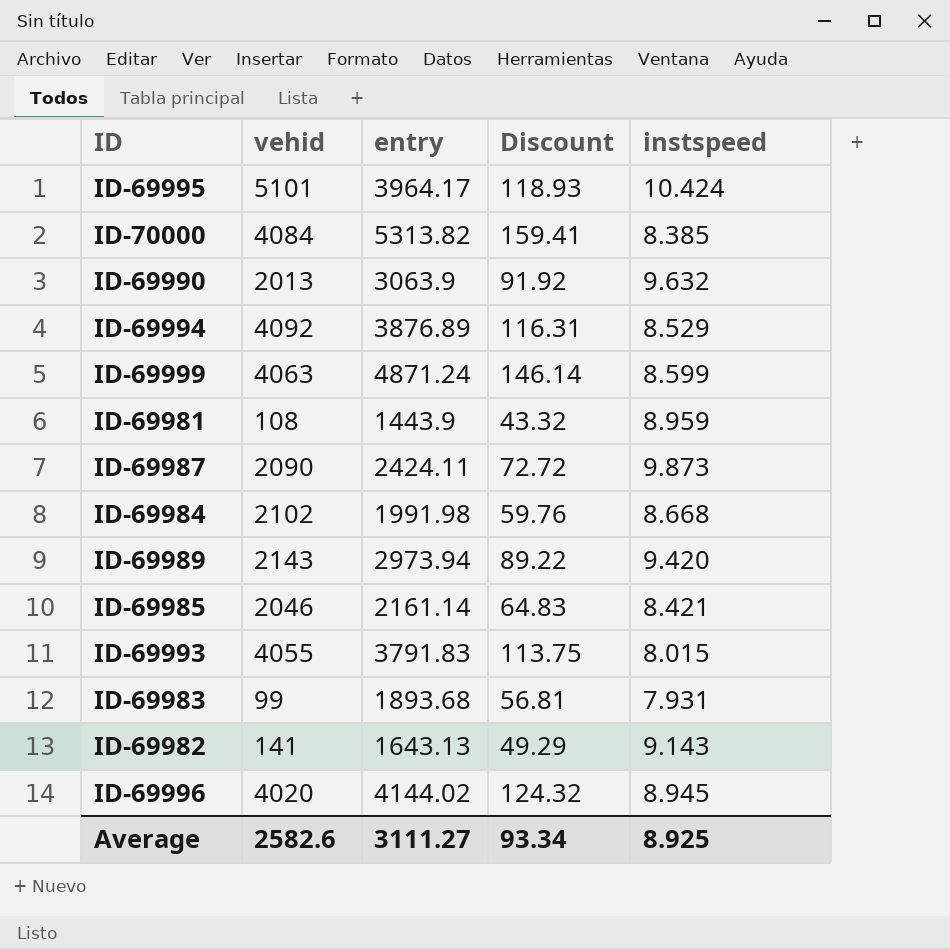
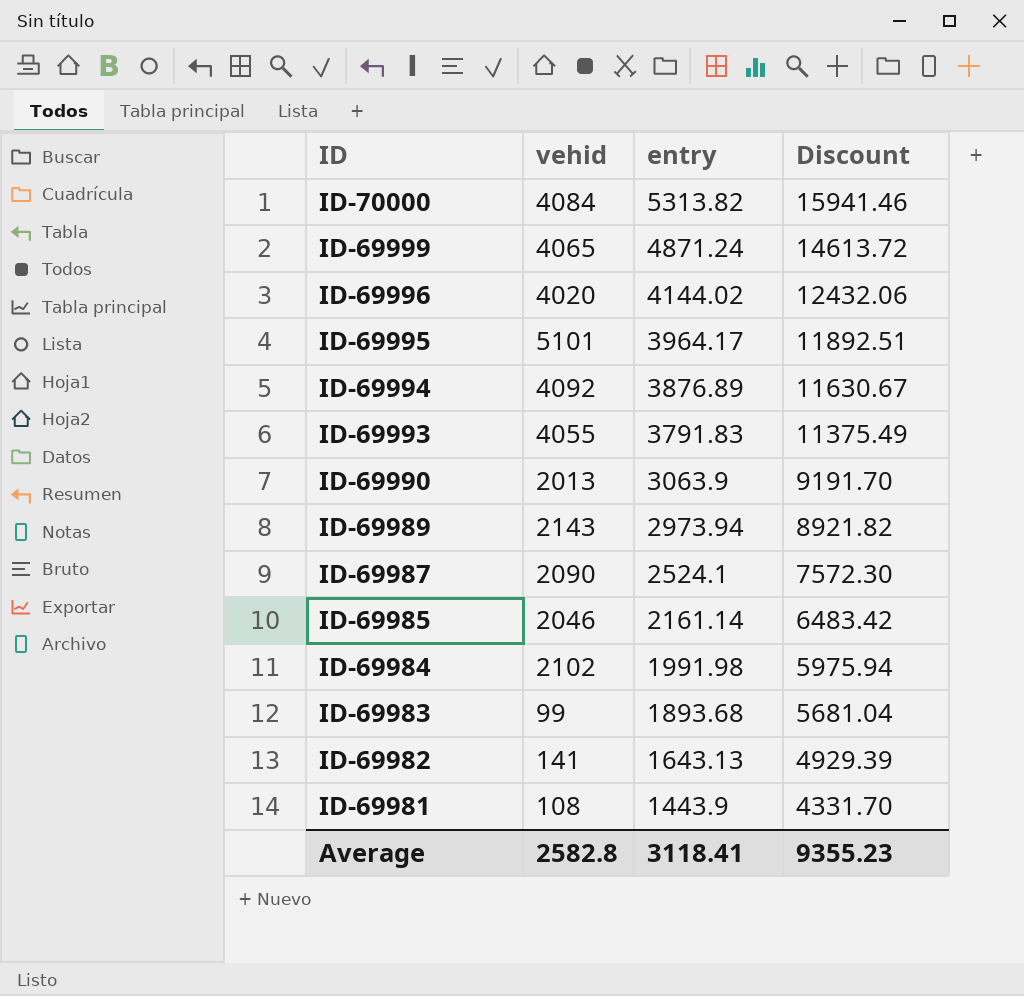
row order: none -> ID descending
column instspeed | position: 5 -> none
column Discount | formula: [entry] * 0.03 -> [entry] * 3
ID-69999 | vehid: 4063 -> 4065
ID-69987 | entry: 2424.11 -> 2524.1
Average | vehid: 2582.6 -> 2582.8
Average | entry: 3111.27 -> 3118.41
Average | Discount: 93.34 -> 9355.23

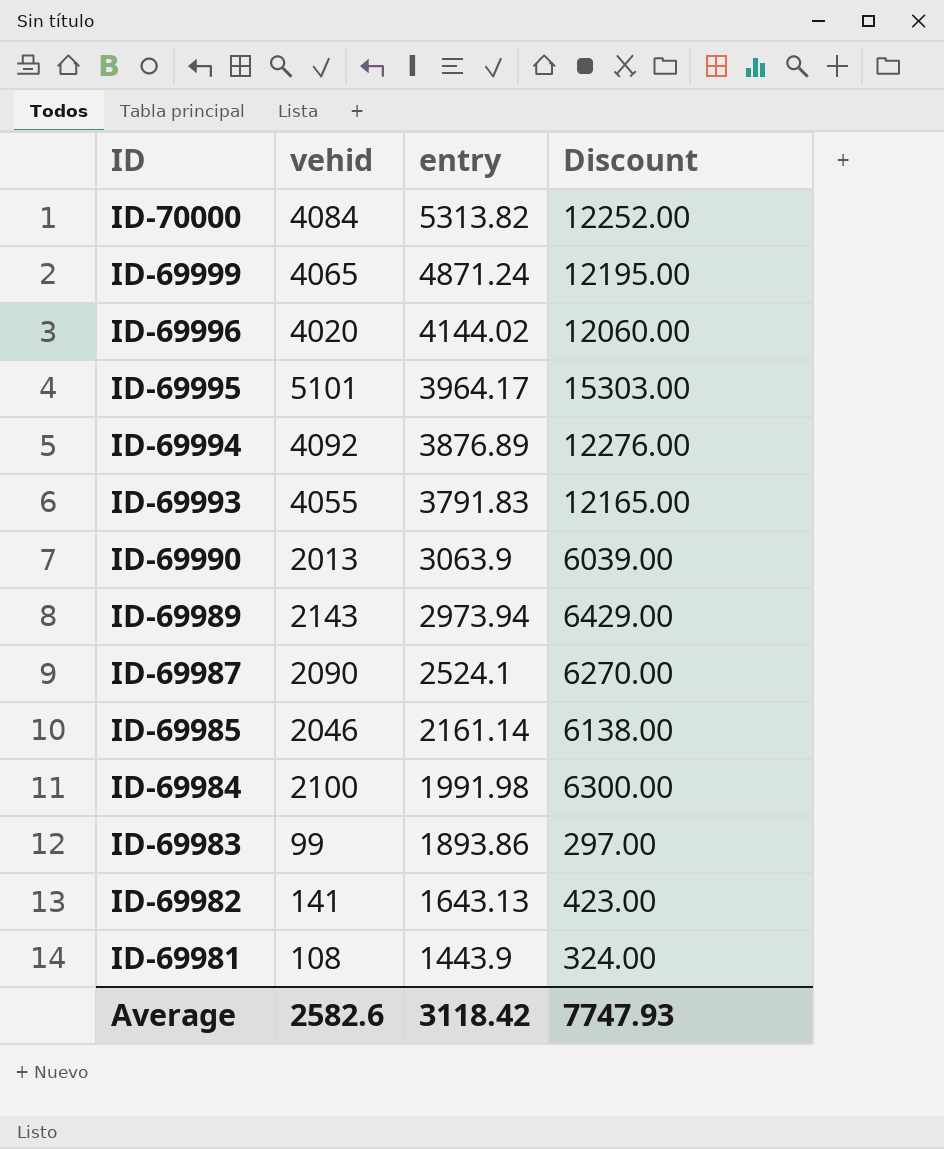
column Discount | formula: [entry] * 3 -> [vehid] * 3
ID-69984 | vehid: 2102 -> 2100
ID-69983 | entry: 1893.68 -> 1893.86
Average | vehid: 2582.8 -> 2582.6
Average | entry: 3118.41 -> 3118.42
Average | Discount: 9355.23 -> 7747.93

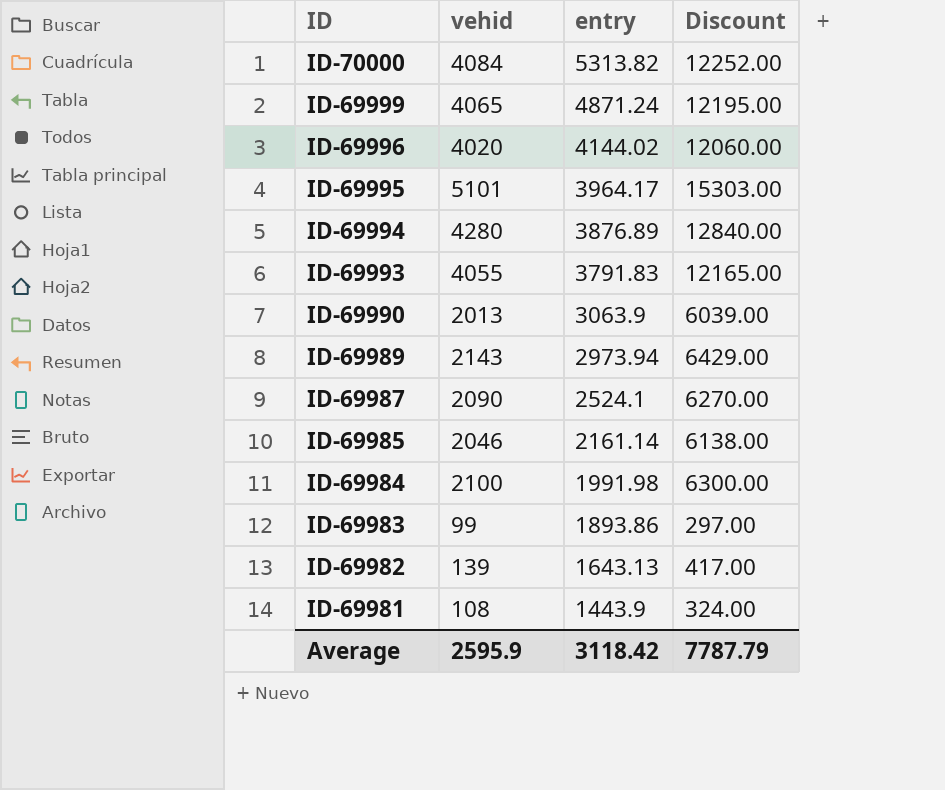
ID-69994 | vehid: 4092 -> 4280
ID-69994 | Discount: 12276.00 -> 12840.00
ID-69982 | vehid: 141 -> 139
ID-69982 | Discount: 423.00 -> 417.00
Average | vehid: 2582.6 -> 2595.9
Average | Discount: 7747.93 -> 7787.79

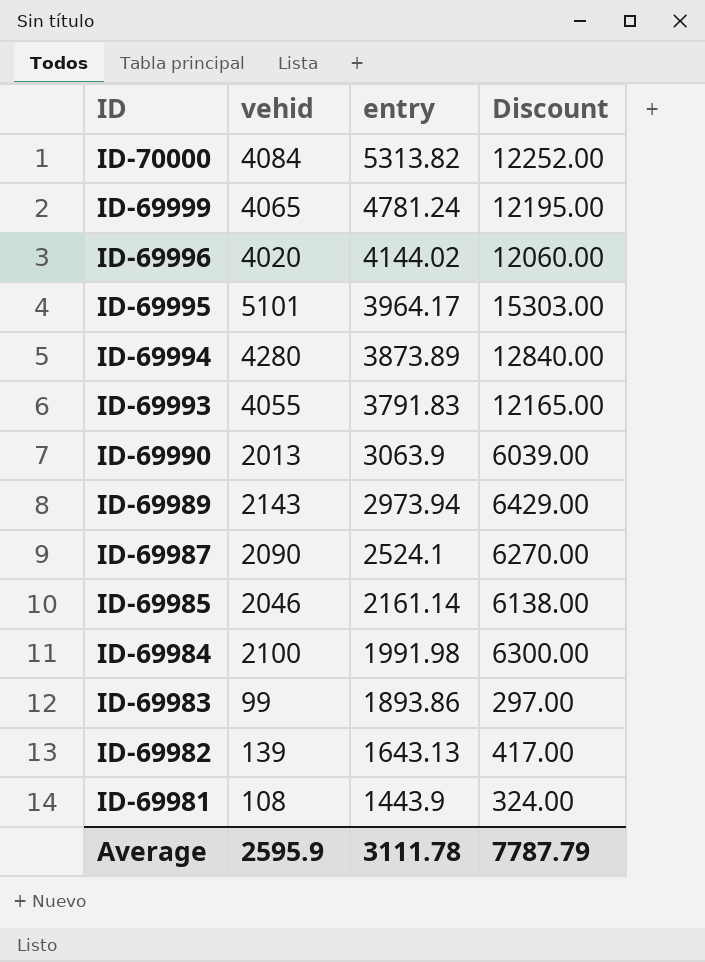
ID-69999 | entry: 4871.24 -> 4781.24
ID-69994 | entry: 3876.89 -> 3873.89
Average | entry: 3118.42 -> 3111.78

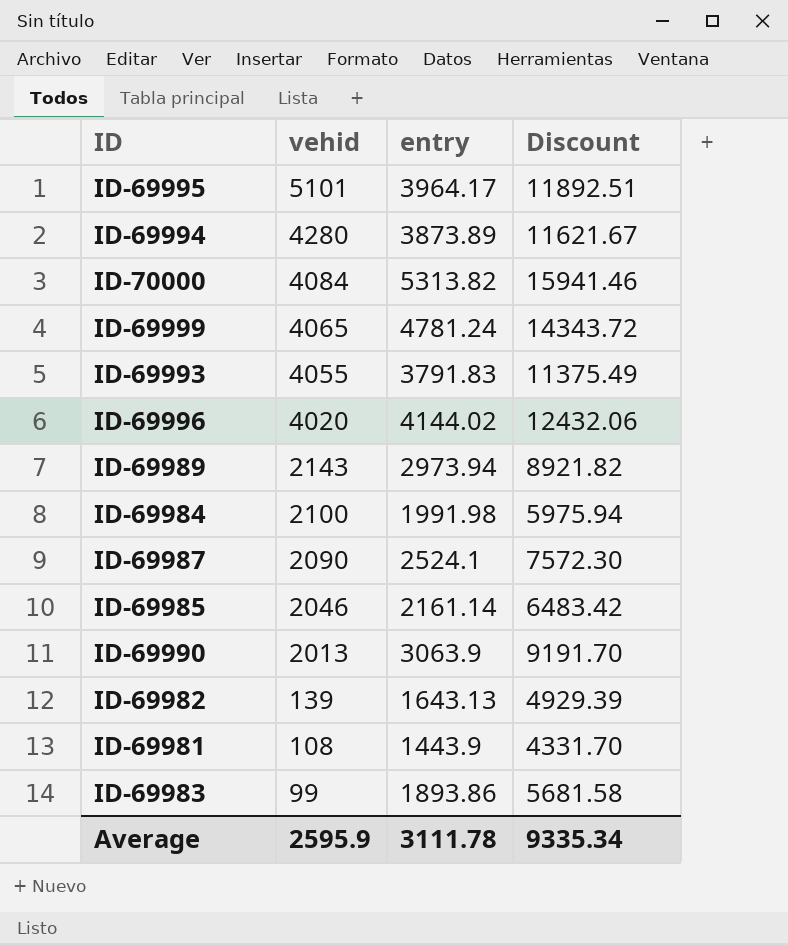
row order: ID descending -> vehid descending
column Discount | formula: [vehid] * 3 -> [entry] * 3
Average | Discount: 7787.79 -> 9335.34

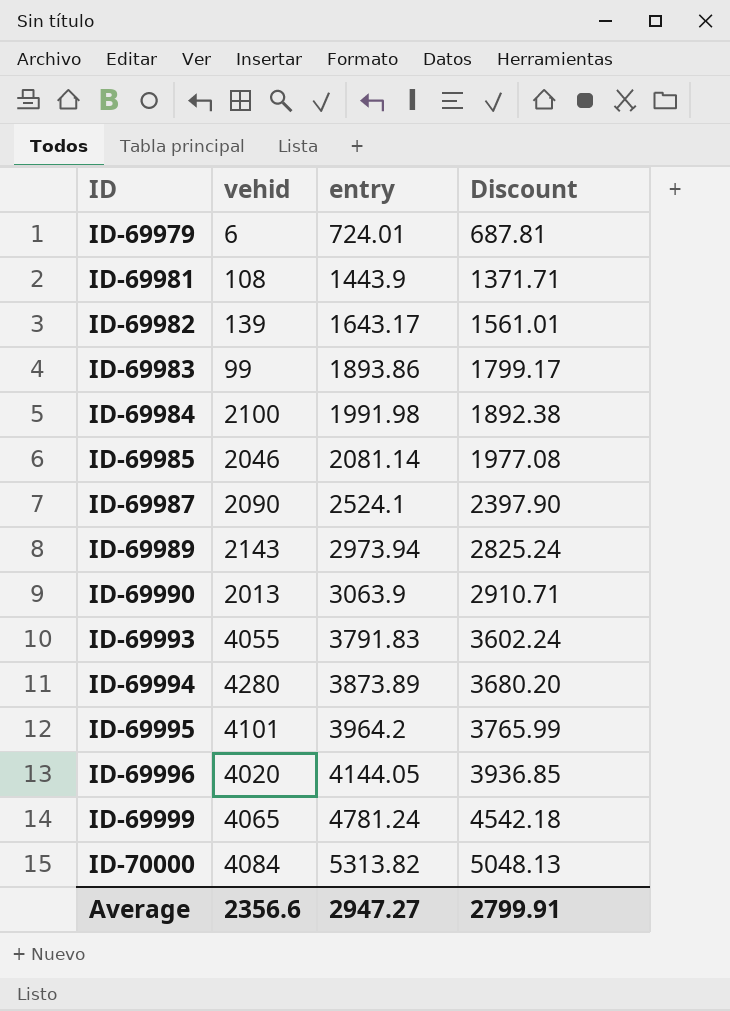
row order: vehid descending -> ID ascending
column Discount | formula: [entry] * 3 -> [entry] * 0.95
row ID-69979: none -> 6 | 724.01 | 687.81
ID-69982 | entry: 1643.13 -> 1643.17
ID-69985 | entry: 2161.14 -> 2081.14
ID-69995 | vehid: 5101 -> 4101
ID-69995 | entry: 3964.17 -> 3964.2
ID-69996 | entry: 4144.02 -> 4144.05
Average | vehid: 2595.9 -> 2356.6
Average | entry: 3111.78 -> 2947.27
Average | Discount: 9335.34 -> 2799.91

